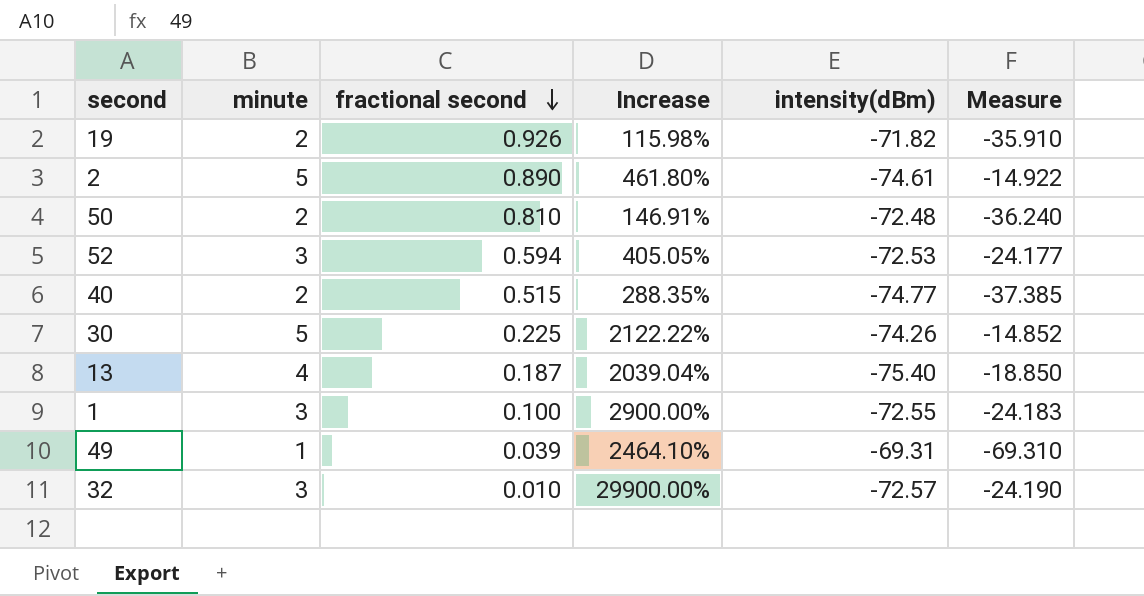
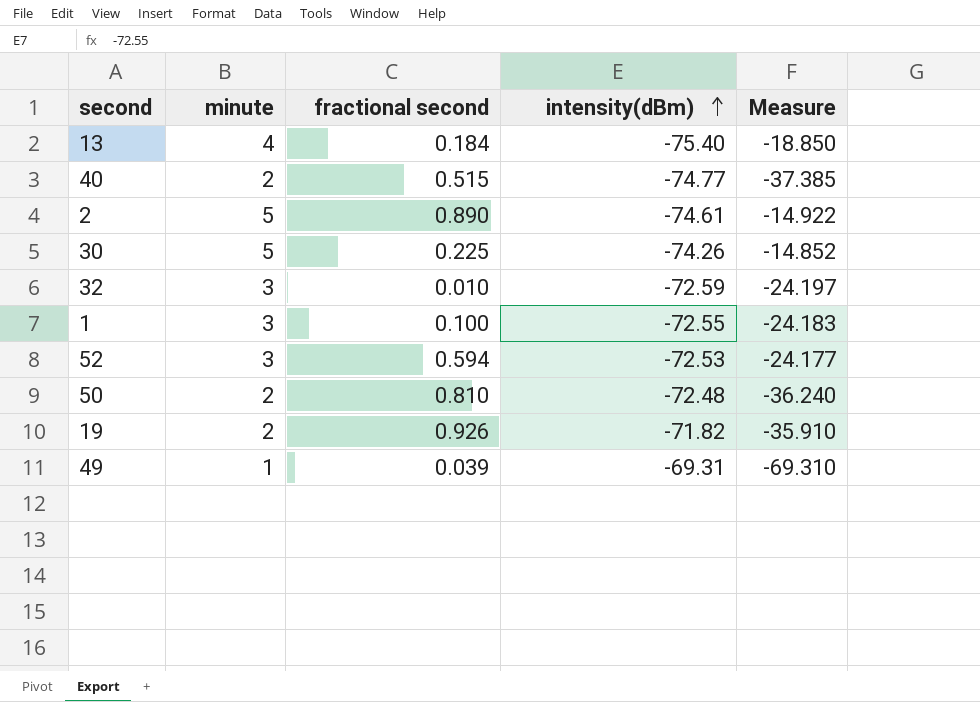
row order: fractional second descending -> intensity(dBm) ascending
column Increase | formula: ([minute] - [fractional second]) / [fractional second] -> none
13 | fractional second: 0.187 -> 0.184
32 | intensity(dBm): -72.57 -> -72.59
32 | Measure: -24.190 -> -24.197

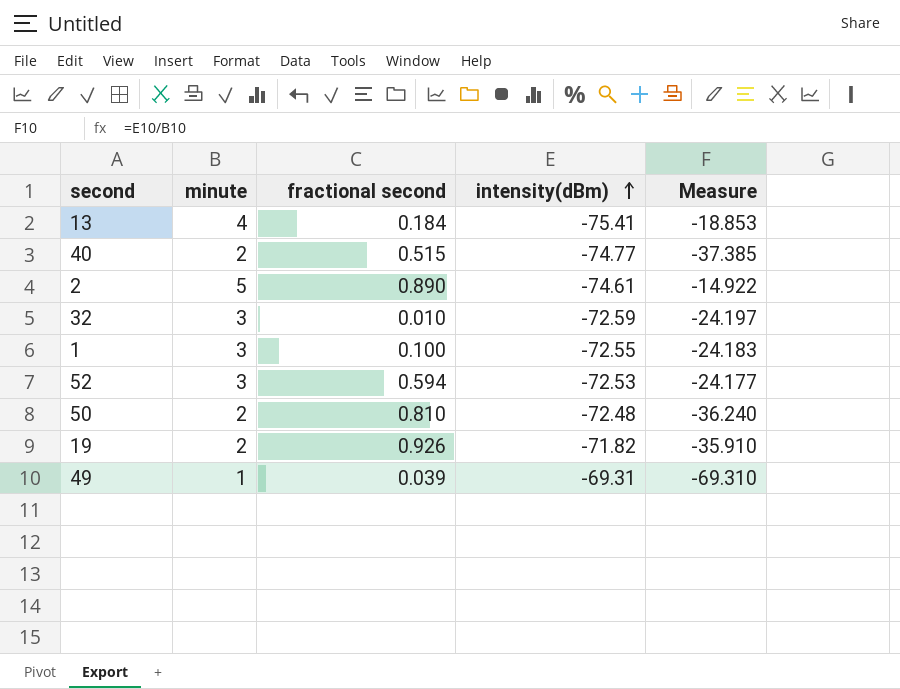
row 30: 5 | 0.225 | -74.26 | -14.852 -> none
13 | intensity(dBm): -75.40 -> -75.41
13 | Measure: -18.850 -> -18.853

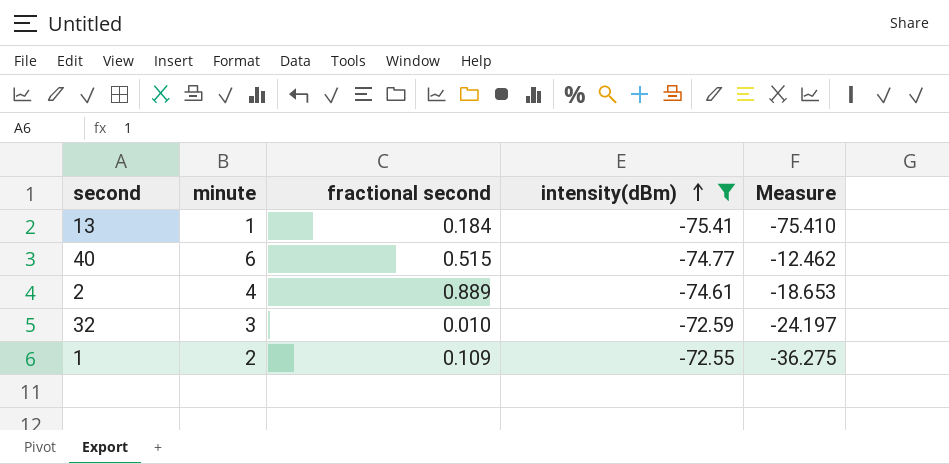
filter: none -> intensity(dBm) <= -72.55
13 | minute: 4 -> 1
13 | Measure: -18.853 -> -75.410
40 | minute: 2 -> 6
40 | Measure: -37.385 -> -12.462
2 | minute: 5 -> 4
2 | fractional second: 0.890 -> 0.889
2 | Measure: -14.922 -> -18.653
1 | minute: 3 -> 2
1 | fractional second: 0.100 -> 0.109
1 | Measure: -24.183 -> -36.275

